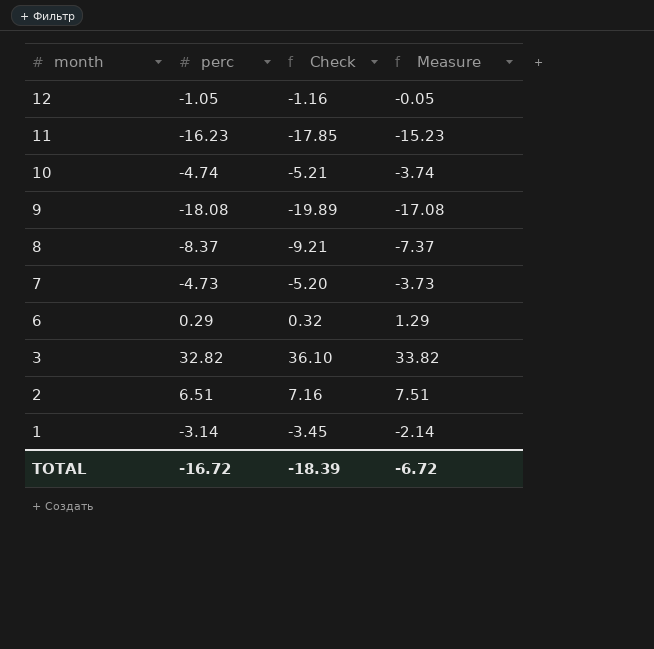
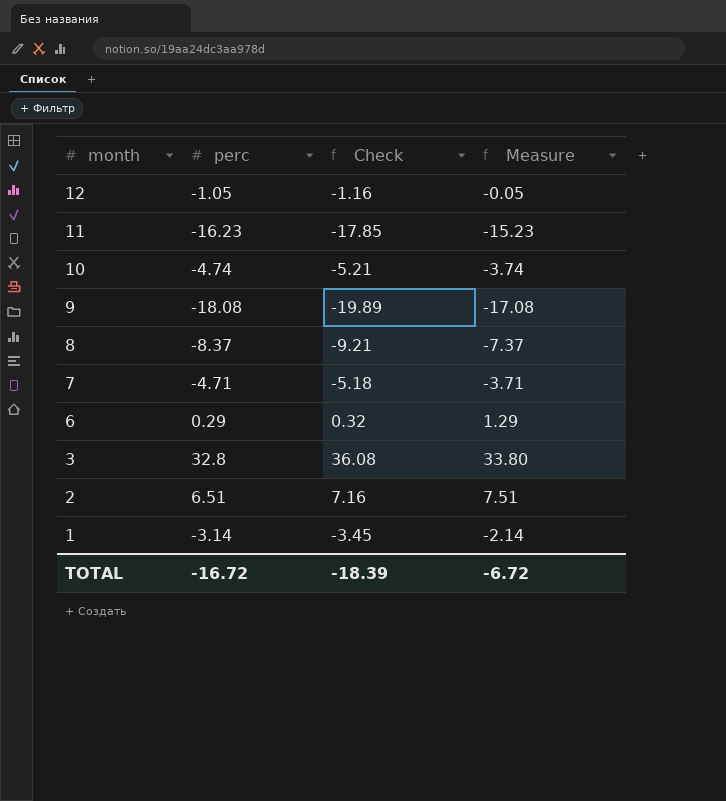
7 | perc: -4.73 -> -4.71
7 | Check: -5.20 -> -5.18
7 | Measure: -3.73 -> -3.71
3 | perc: 32.82 -> 32.8
3 | Check: 36.10 -> 36.08
3 | Measure: 33.82 -> 33.80

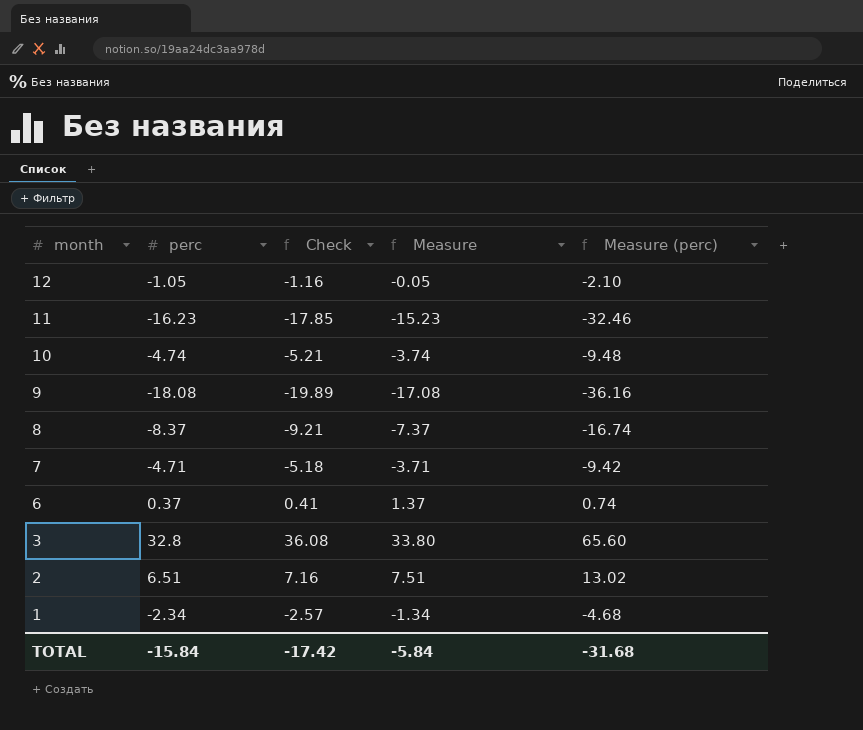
column Measure (perc) | formula: none -> [perc] * 2
6 | perc: 0.29 -> 0.37
6 | Check: 0.32 -> 0.41
6 | Measure: 1.29 -> 1.37
1 | perc: -3.14 -> -2.34
1 | Check: -3.45 -> -2.57
1 | Measure: -2.14 -> -1.34
TOTAL | perc: -16.72 -> -15.84
TOTAL | Check: -18.39 -> -17.42
TOTAL | Measure: -6.72 -> -5.84

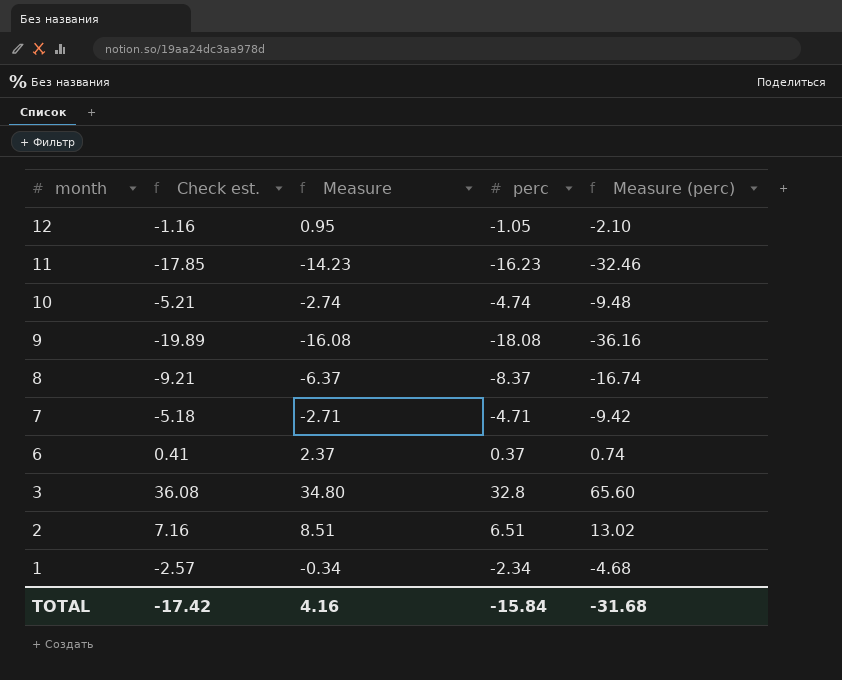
column name: Check -> Check est.
column Measure | formula: [perc] + 1 -> [perc] + 2
column perc | position: 2 -> 4
TOTAL | Measure: -5.84 -> 4.16

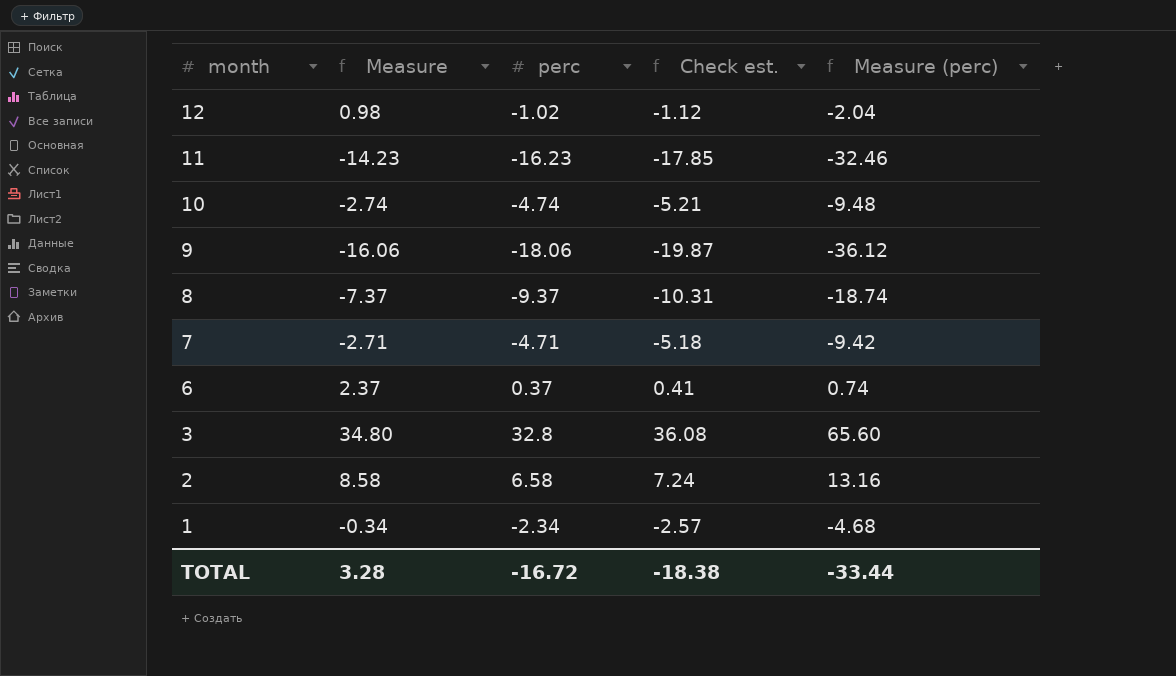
column Check est. | position: 2 -> 4
12 | Measure: 0.95 -> 0.98
12 | perc: -1.05 -> -1.02
12 | Check est.: -1.16 -> -1.12
12 | Measure (perc): -2.10 -> -2.04
9 | Measure: -16.08 -> -16.06
9 | perc: -18.08 -> -18.06
9 | Check est.: -19.89 -> -19.87
9 | Measure (perc): -36.16 -> -36.12
8 | Measure: -6.37 -> -7.37
8 | perc: -8.37 -> -9.37
8 | Check est.: -9.21 -> -10.31
8 | Measure (perc): -16.74 -> -18.74
2 | Measure: 8.51 -> 8.58
2 | perc: 6.51 -> 6.58
2 | Check est.: 7.16 -> 7.24
2 | Measure (perc): 13.02 -> 13.16
TOTAL | Measure: 4.16 -> 3.28
TOTAL | perc: -15.84 -> -16.72
TOTAL | Check est.: -17.42 -> -18.38
TOTAL | Measure (perc): -31.68 -> -33.44

